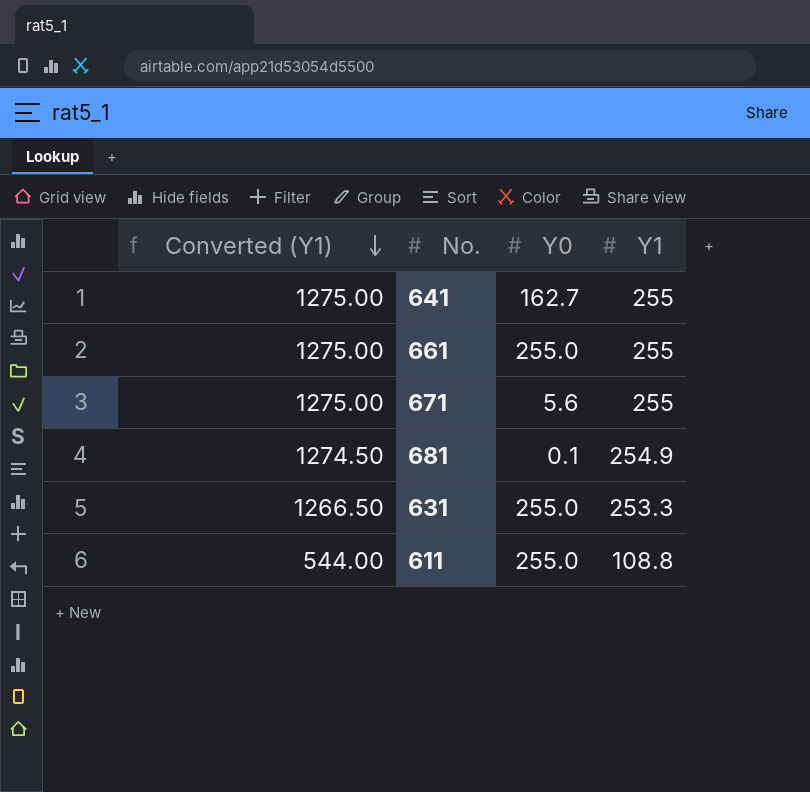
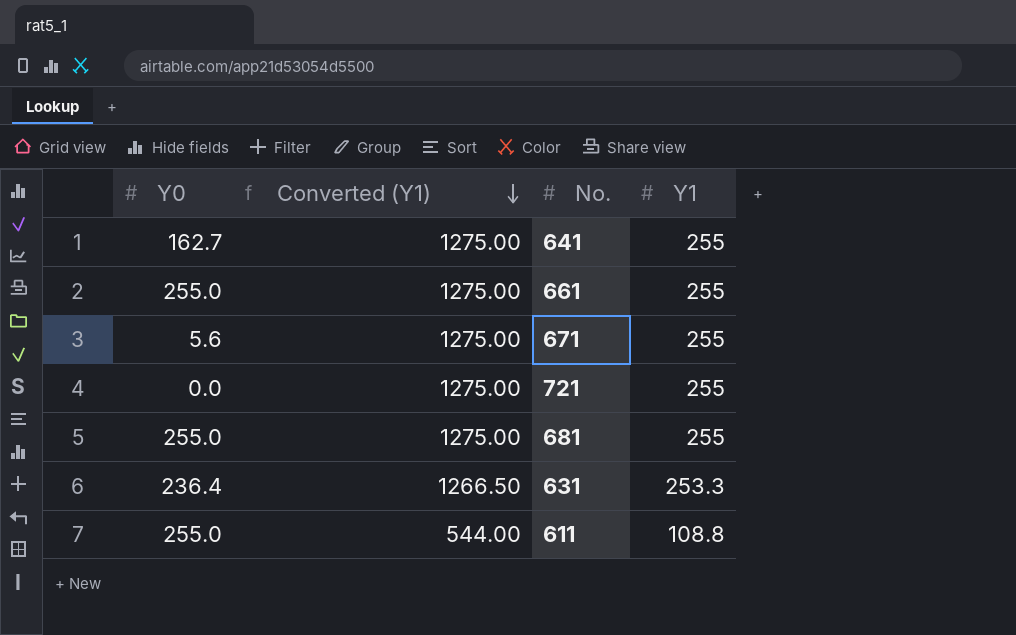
column Y0 | position: 3 -> 1
row 721: none -> 0.0 | 1275.00 | 255
681 | Y0: 0.1 -> 255.0
681 | Converted (Y1): 1274.50 -> 1275.00
681 | Y1: 254.9 -> 255
631 | Y0: 255.0 -> 236.4

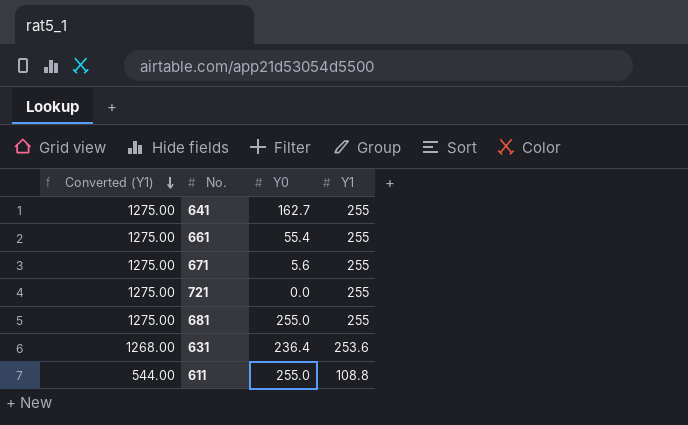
column Y0 | position: 1 -> 3
661 | Y0: 255.0 -> 55.4
631 | Converted (Y1): 1266.50 -> 1268.00
631 | Y1: 253.3 -> 253.6

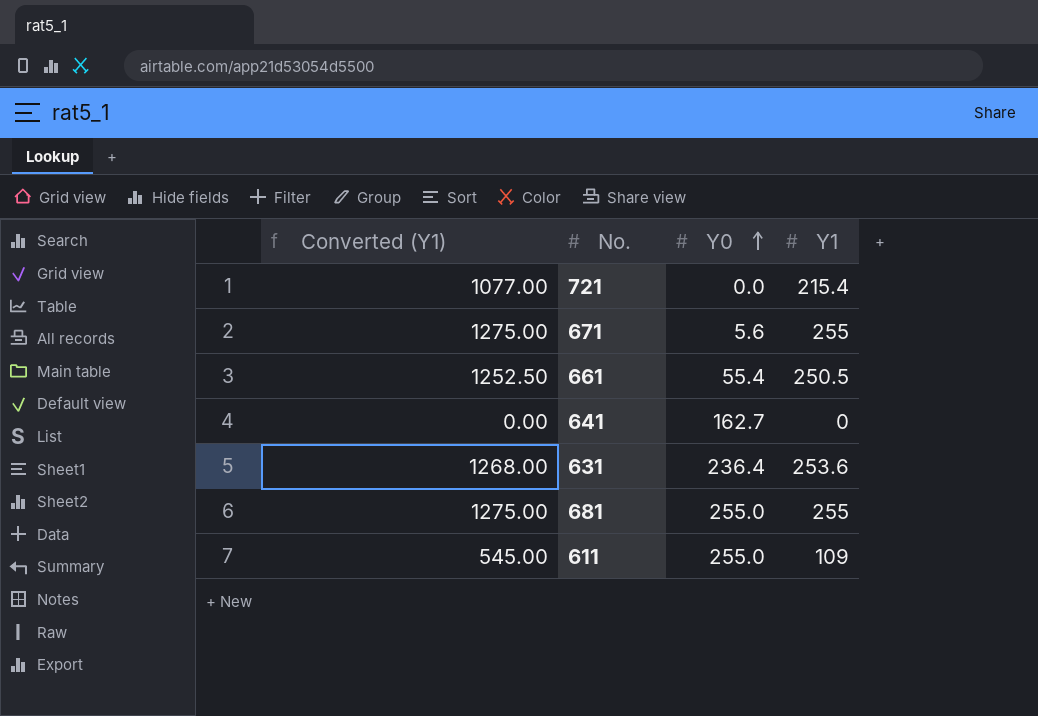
row order: Converted (Y1) descending -> Y0 ascending
721 | Converted (Y1): 1275.00 -> 1077.00
721 | Y1: 255 -> 215.4
661 | Converted (Y1): 1275.00 -> 1252.50
661 | Y1: 255 -> 250.5
641 | Converted (Y1): 1275.00 -> 0.00
641 | Y1: 255 -> 0
611 | Converted (Y1): 544.00 -> 545.00
611 | Y1: 108.8 -> 109

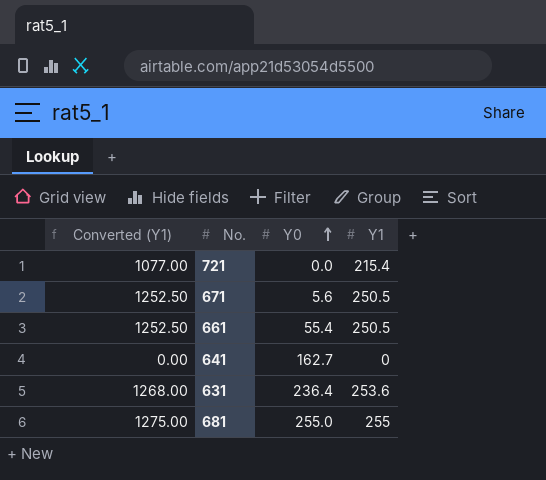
row 611: 545.00 | 255.0 | 109 -> none
671 | Converted (Y1): 1275.00 -> 1252.50
671 | Y1: 255 -> 250.5

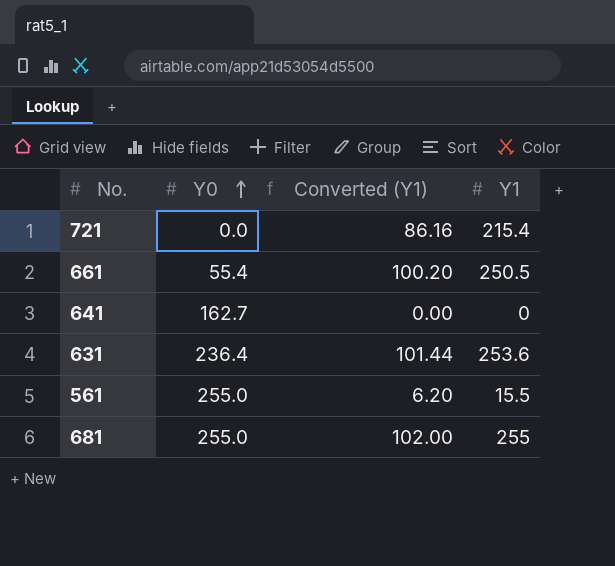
column Converted (Y1) | formula: [Y1] * 5 -> [Y1] * 0.4
column Converted (Y1) | position: 1 -> 3
row 671: 1252.50 | 5.6 | 250.5 -> none
row 561: none -> 255.0 | 6.20 | 15.5

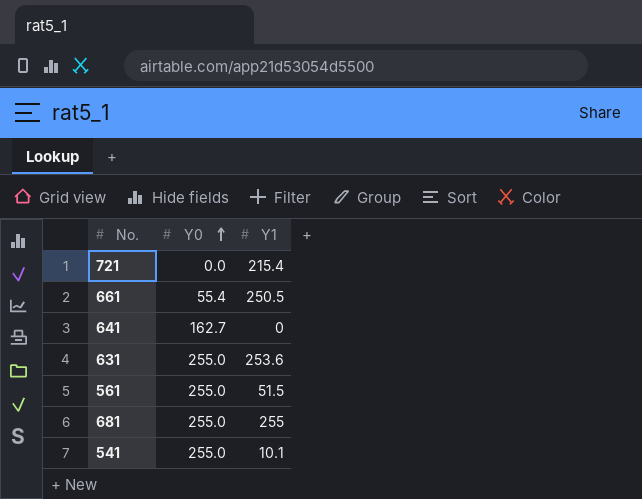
column Converted (Y1) | formula: [Y1] * 0.4 -> none
631 | Y0: 236.4 -> 255.0
561 | Y1: 15.5 -> 51.5
row 541: none -> 255.0 | 10.1

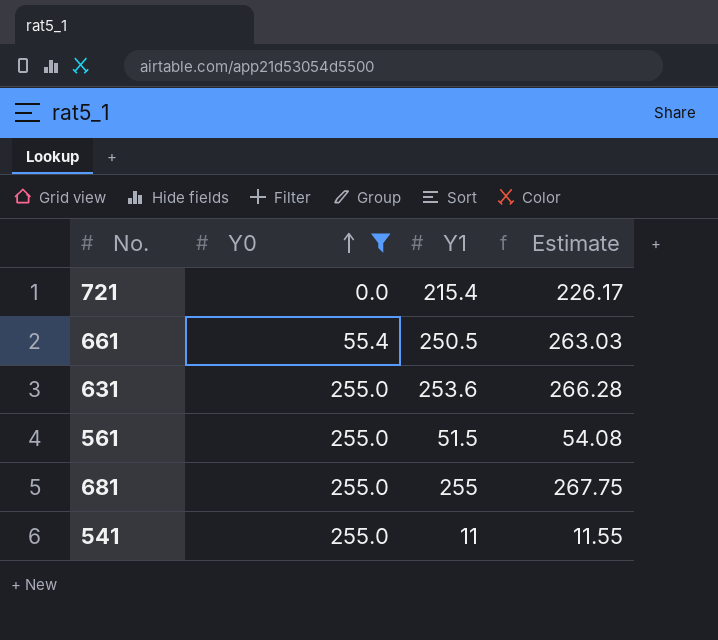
filter: none -> Y0 != 162.7
column Estimate | formula: none -> [Y1] * 1.05
541 | Y1: 10.1 -> 11

